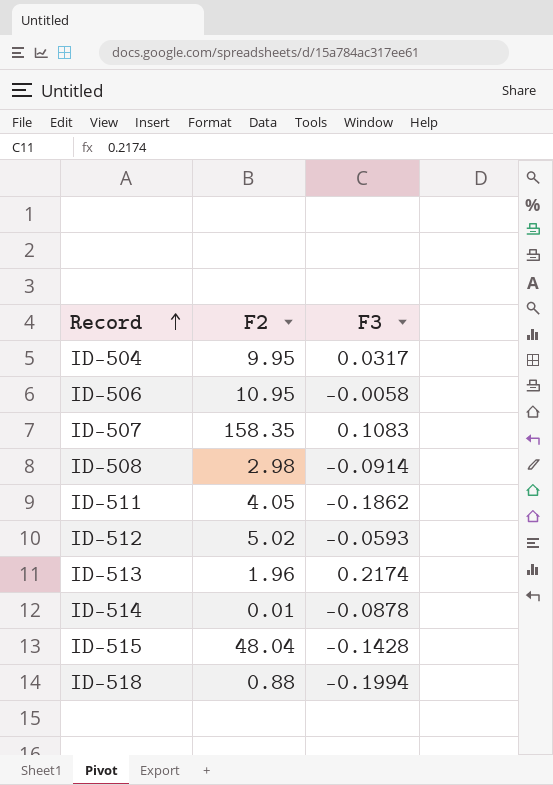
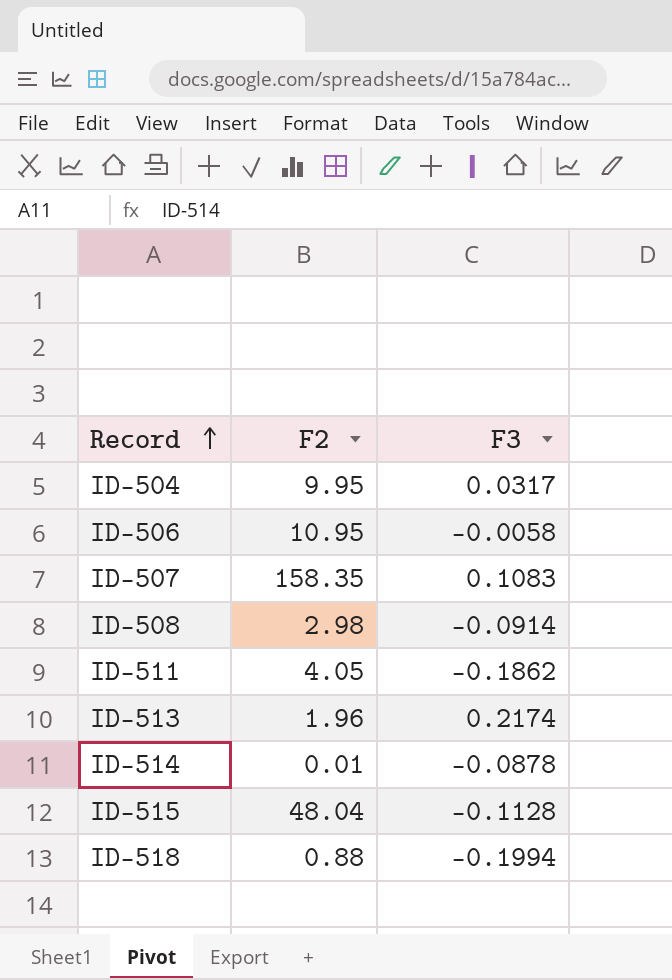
row ID-512: 5.02 | -0.0593 -> none
ID-515 | F3: -0.1428 -> -0.1128

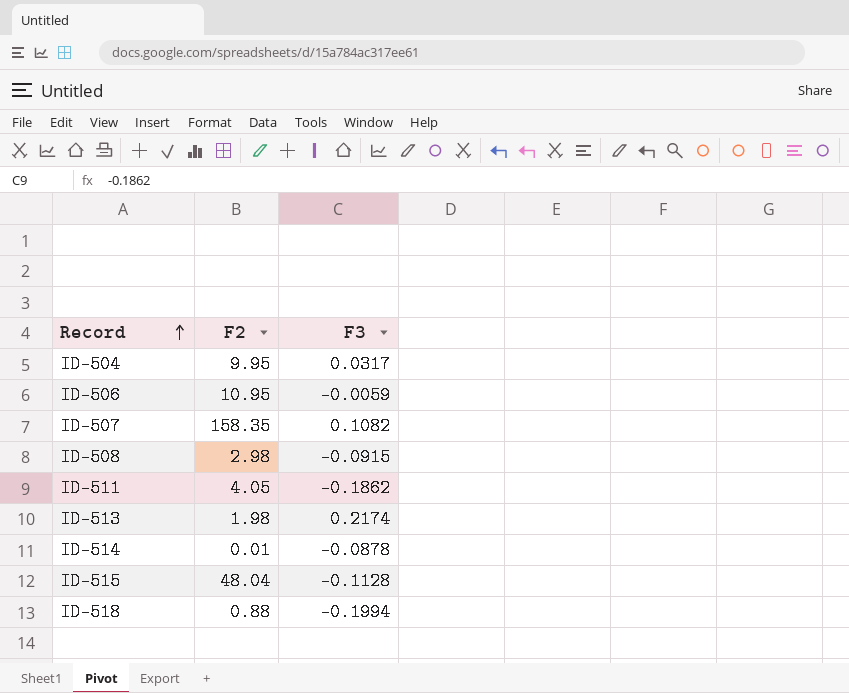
ID-506 | F3: -0.0058 -> -0.0059
ID-507 | F3: 0.1083 -> 0.1082
ID-508 | F3: -0.0914 -> -0.0915
ID-513 | F2: 1.96 -> 1.98

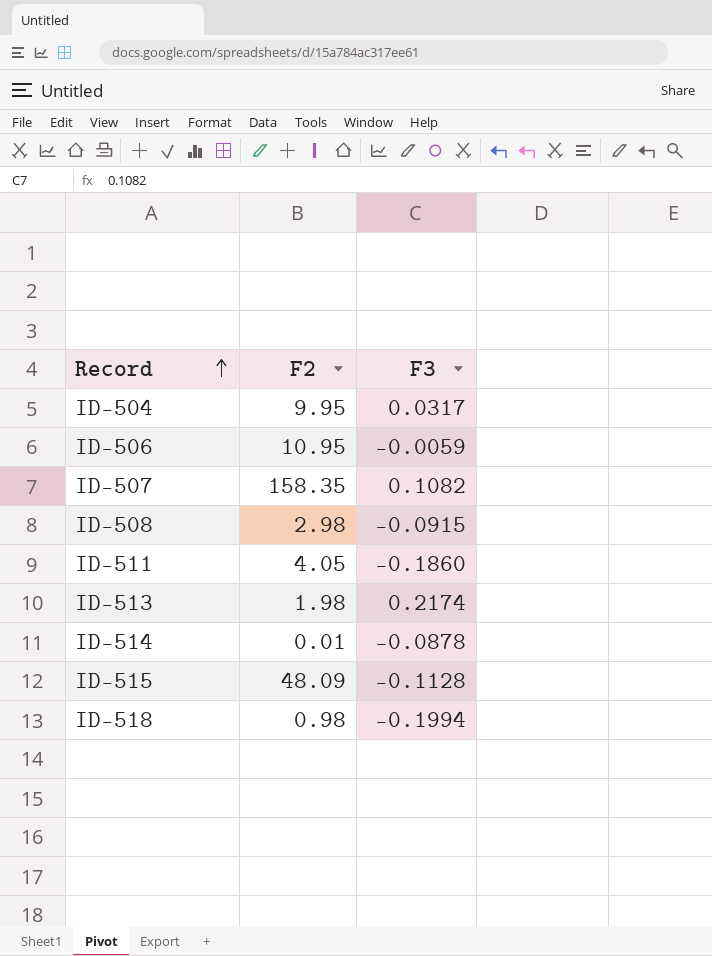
ID-511 | F3: -0.1862 -> -0.1860
ID-515 | F2: 48.04 -> 48.09
ID-518 | F2: 0.88 -> 0.98

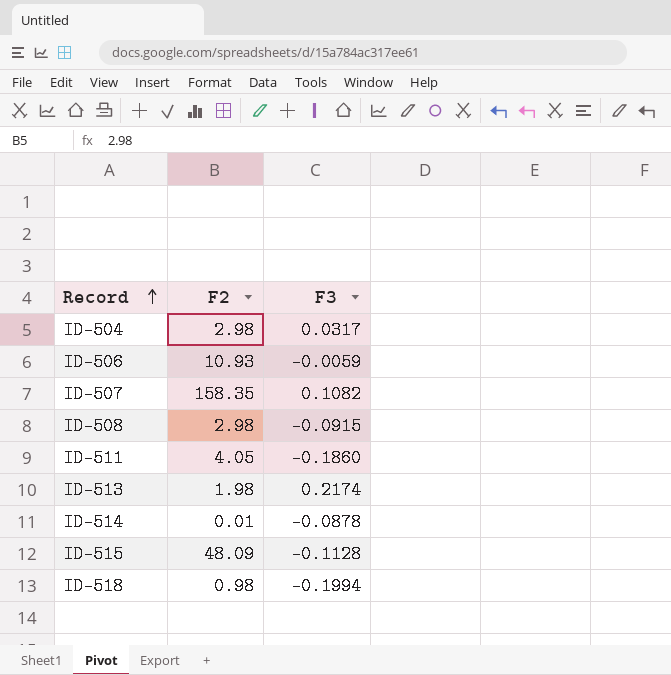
ID-504 | F2: 9.95 -> 2.98
ID-506 | F2: 10.95 -> 10.93

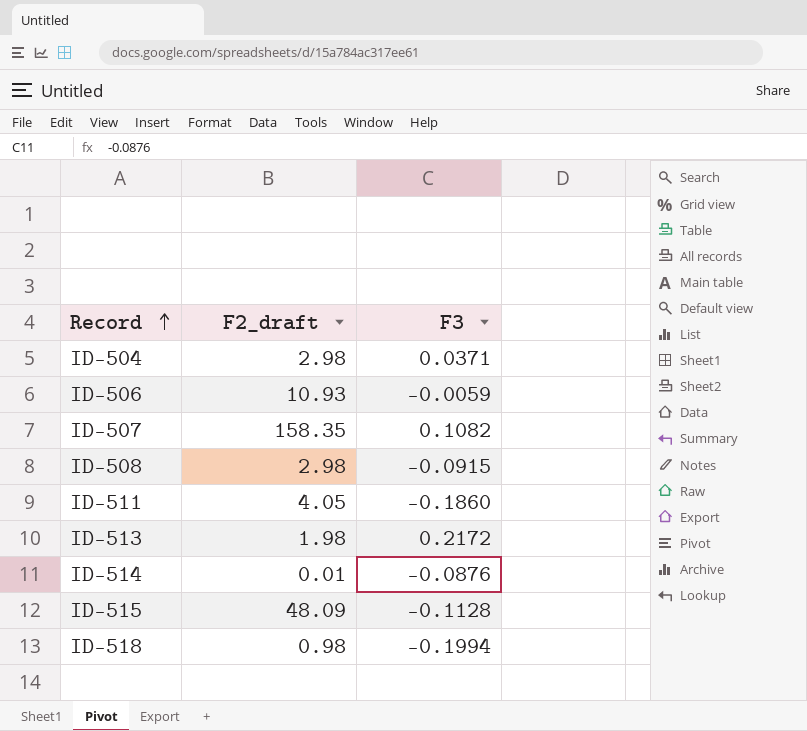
column name: F2 -> F2_draft
ID-504 | F3: 0.0317 -> 0.0371
ID-513 | F3: 0.2174 -> 0.2172
ID-514 | F3: -0.0878 -> -0.0876

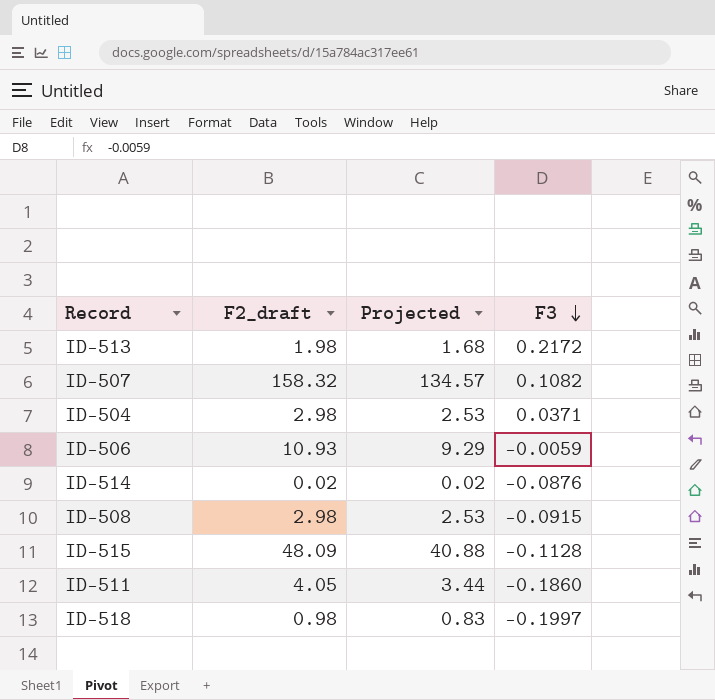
row order: Record ascending -> F3 descending
column Projected | formula: none -> [F2_draft] * 0.85
ID-507 | F2_draft: 158.35 -> 158.32
ID-514 | F2_draft: 0.01 -> 0.02
ID-518 | F3: -0.1994 -> -0.1997

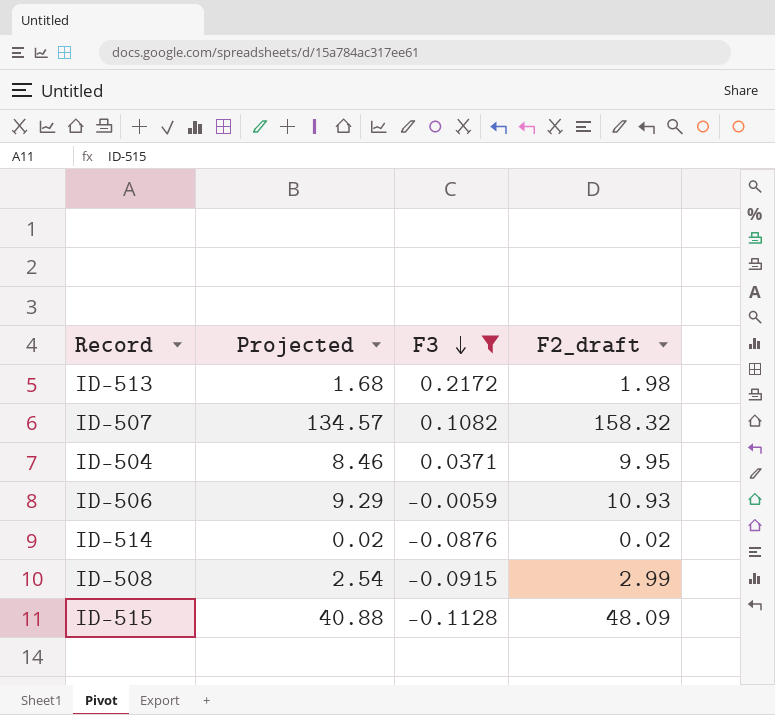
filter: none -> F3 >= -0.1128
column F2_draft | position: 2 -> 4
ID-504 | Projected: 2.53 -> 8.46
ID-504 | F2_draft: 2.98 -> 9.95
ID-508 | Projected: 2.53 -> 2.54
ID-508 | F2_draft: 2.98 -> 2.99

